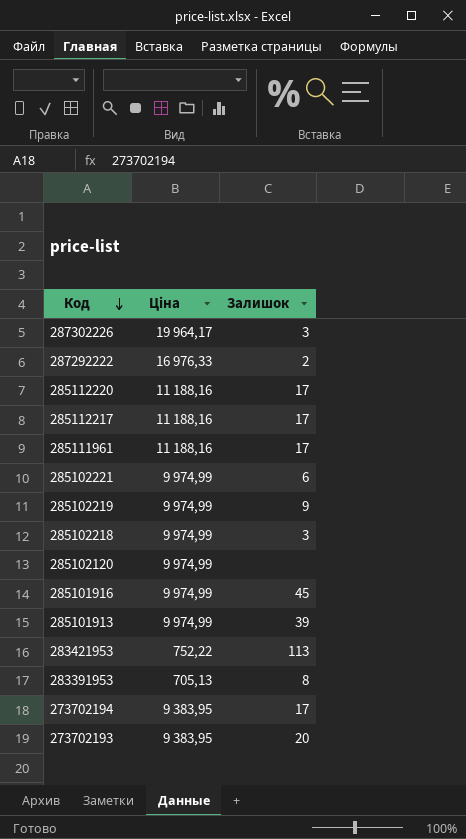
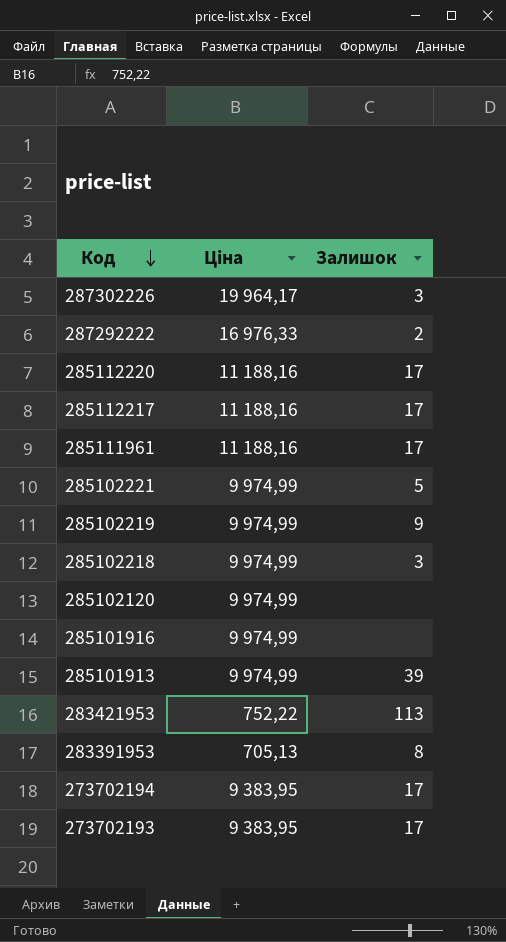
285102221 | Залишок: 6 -> 5
285101916 | Залишок: 45 -> none
273702193 | Залишок: 20 -> 17

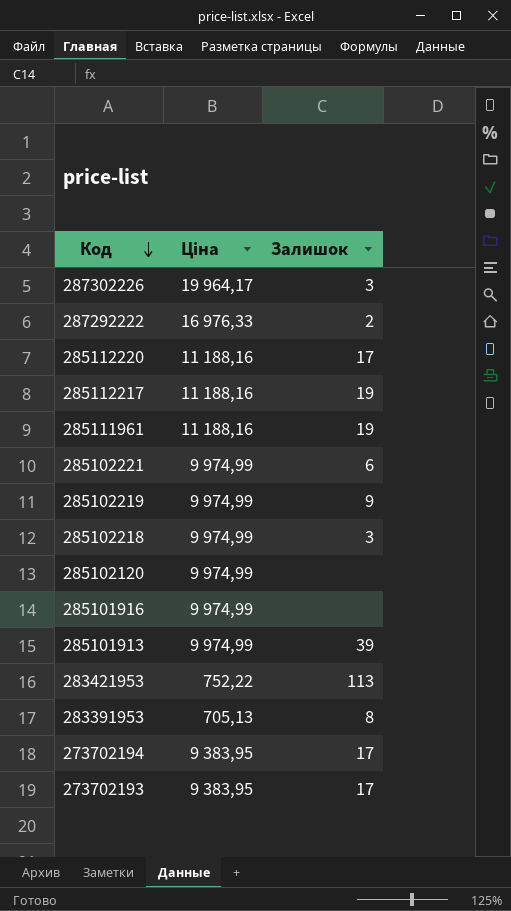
285112217 | Залишок: 17 -> 19
285111961 | Залишок: 17 -> 19
285102221 | Залишок: 5 -> 6

